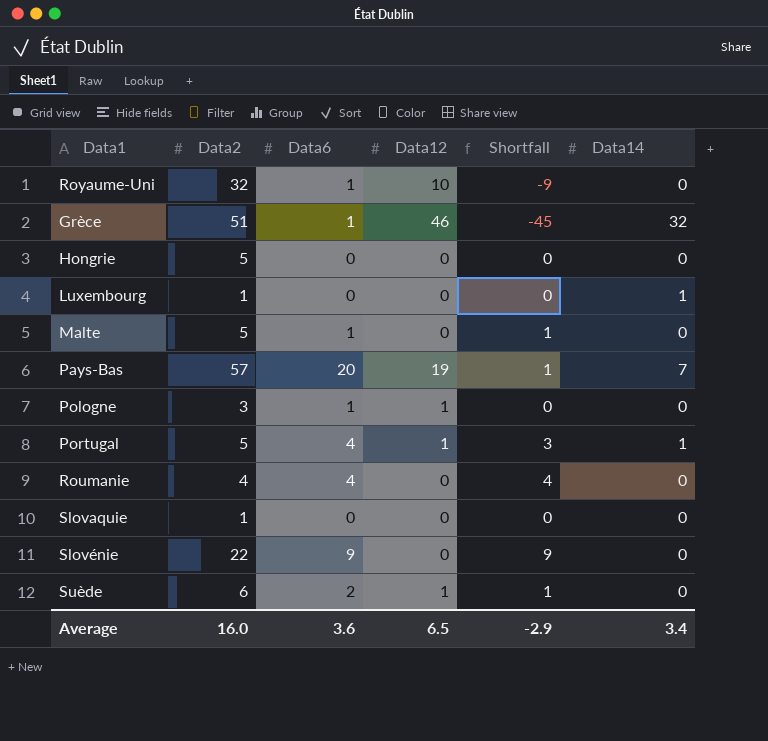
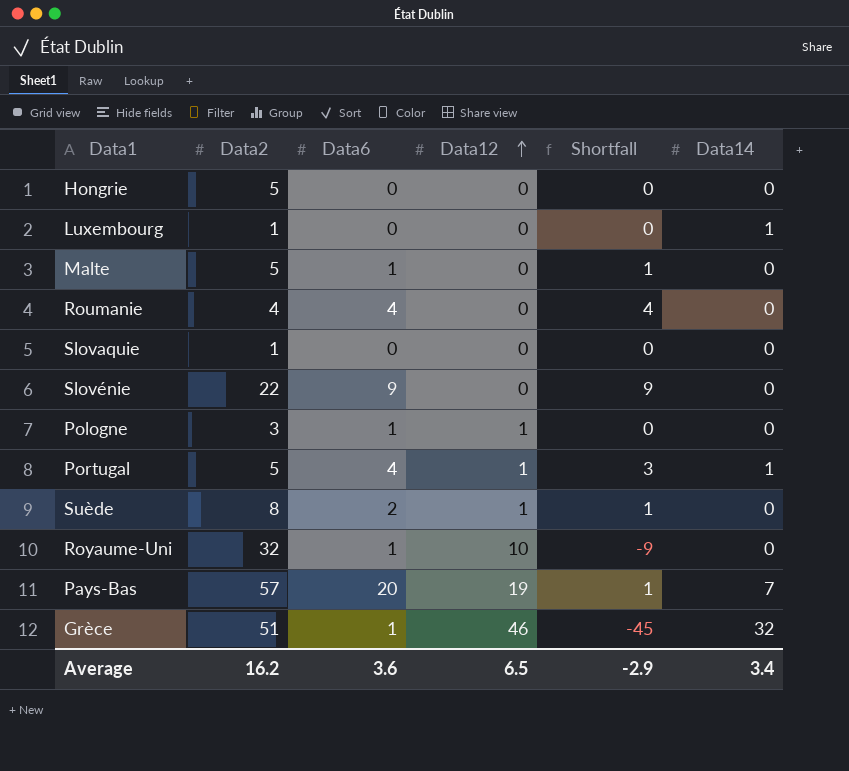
row order: none -> Data12 ascending
Suède | Data2: 6 -> 8
Average | Data2: 16.0 -> 16.2

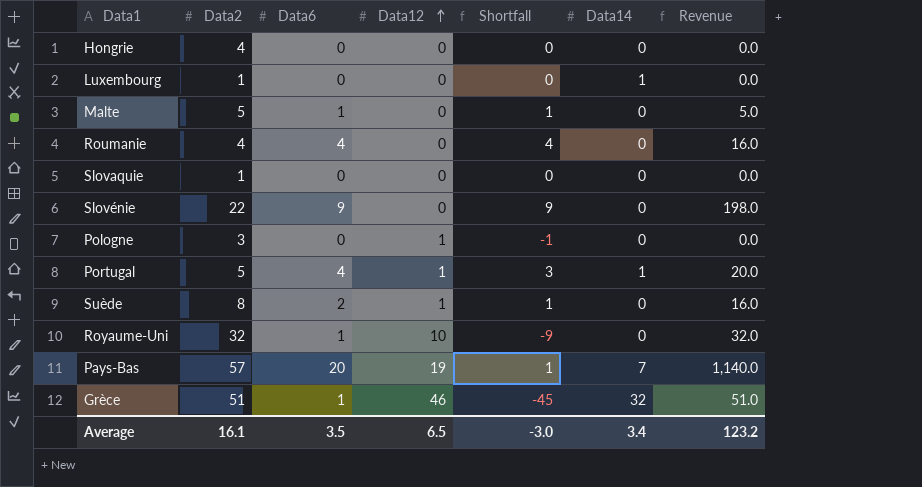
column Revenue | formula: none -> [Data2] * [Data6]
Hongrie | Data2: 5 -> 4
Pologne | Data6: 1 -> 0
Pologne | Shortfall: 0 -> -1
Average | Data2: 16.2 -> 16.1
Average | Data6: 3.6 -> 3.5
Average | Shortfall: -2.9 -> -3.0

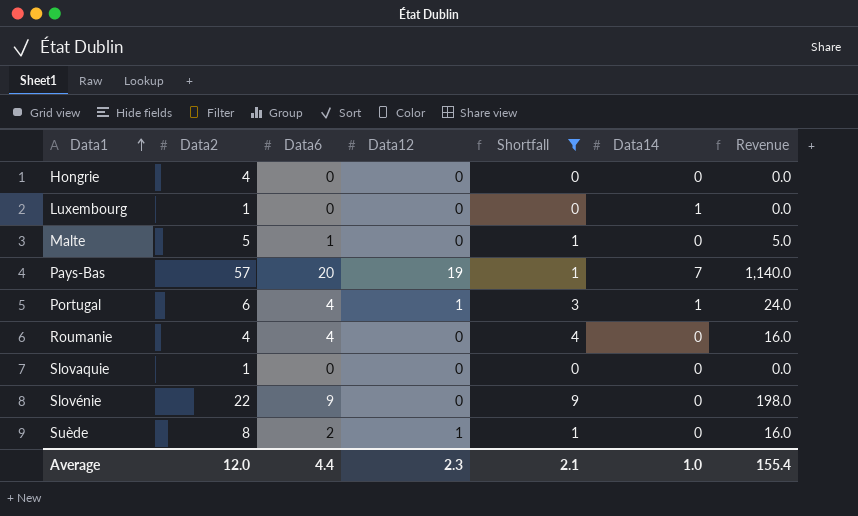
filter: none -> Shortfall >= 0
row order: Data12 ascending -> Data1 ascending
Portugal | Data2: 5 -> 6
Portugal | Revenue: 20.0 -> 24.0
Average | Data2: 16.1 -> 12.0
Average | Data6: 3.5 -> 4.4
Average | Data12: 6.5 -> 2.3
Average | Shortfall: -3.0 -> 2.1
Average | Data14: 3.4 -> 1.0
Average | Revenue: 123.2 -> 155.4

